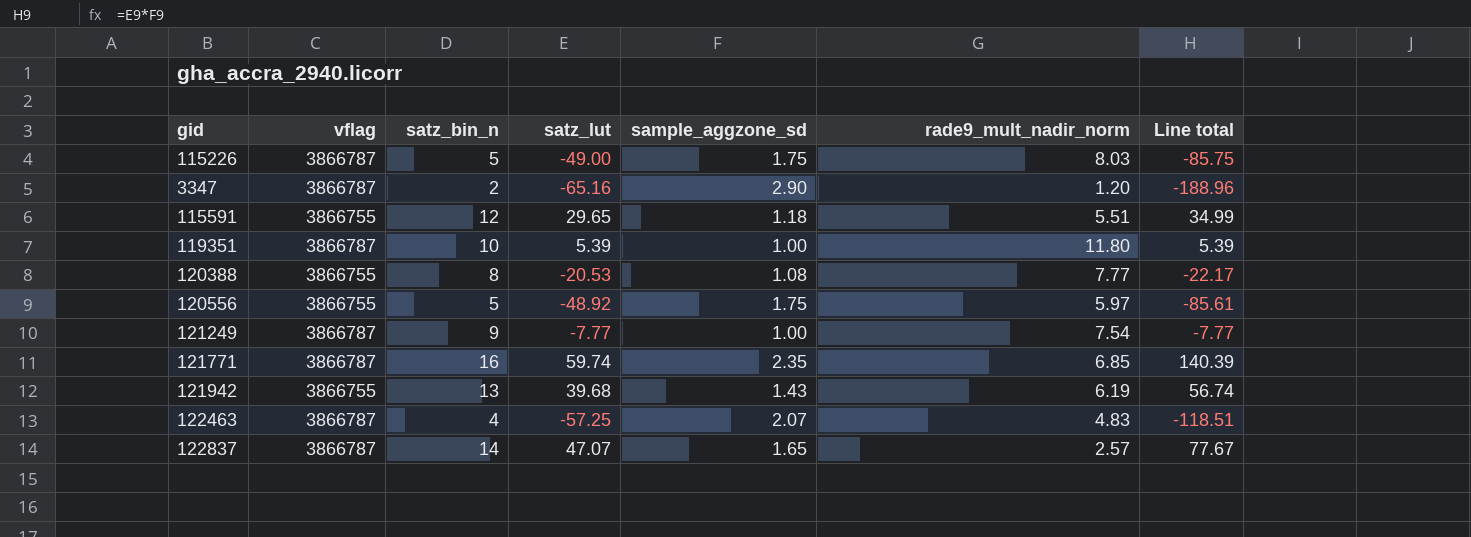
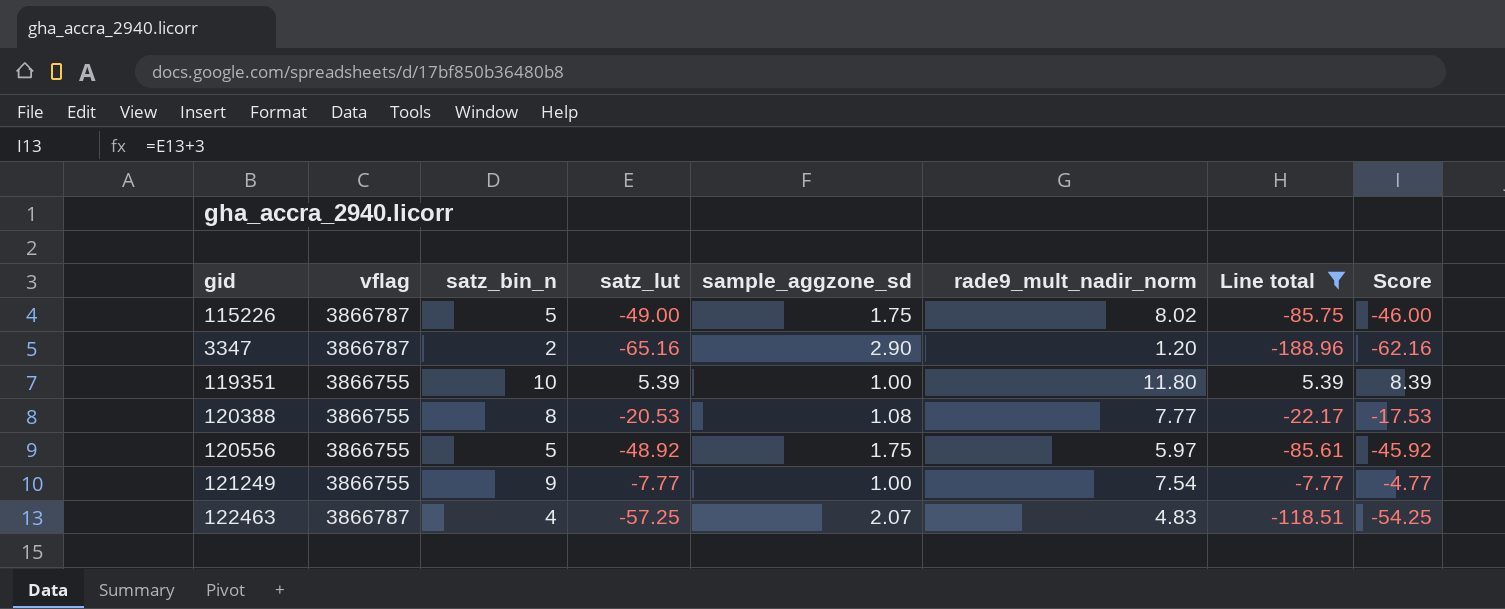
filter: none -> Line total <= 5.39
column Score | formula: none -> [satz_lut] + 3
115226 | rade9_mult_nadir_norm: 8.03 -> 8.02
119351 | vflag: 3866787 -> 3866755
121249 | vflag: 3866787 -> 3866755

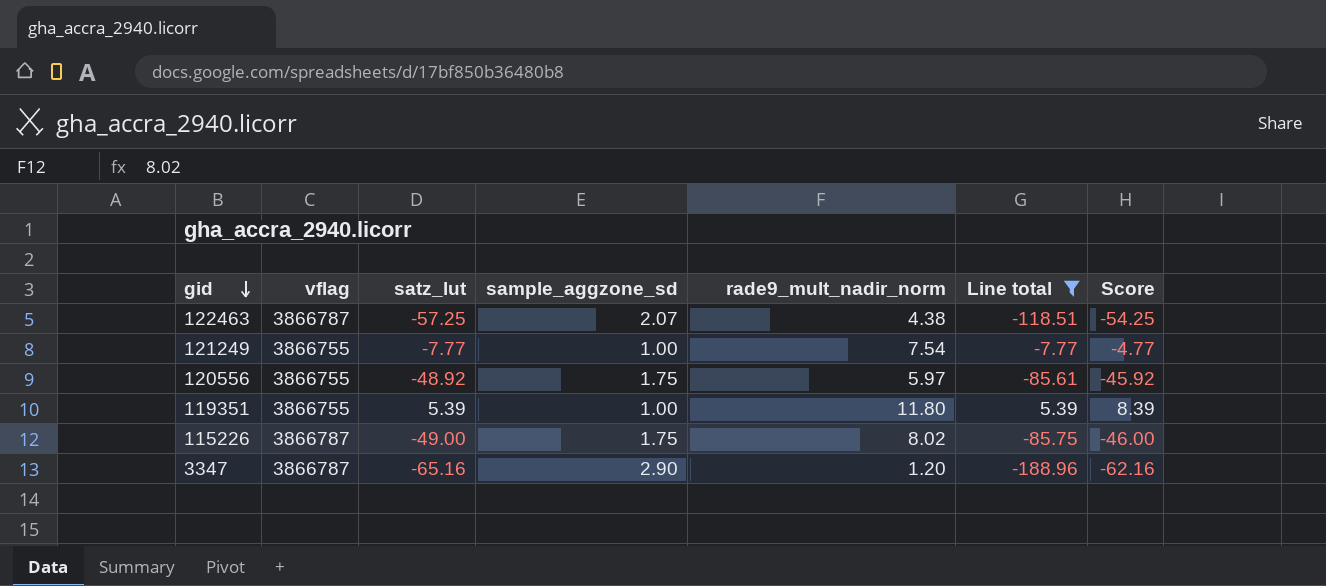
row order: none -> gid descending
column satz_bin_n | position: 3 -> none
row 120388: 3866755 | 8 | -20.53 | 1.08 | 7.77 | -22.17 | -17.53 -> none
122463 | rade9_mult_nadir_norm: 4.83 -> 4.38

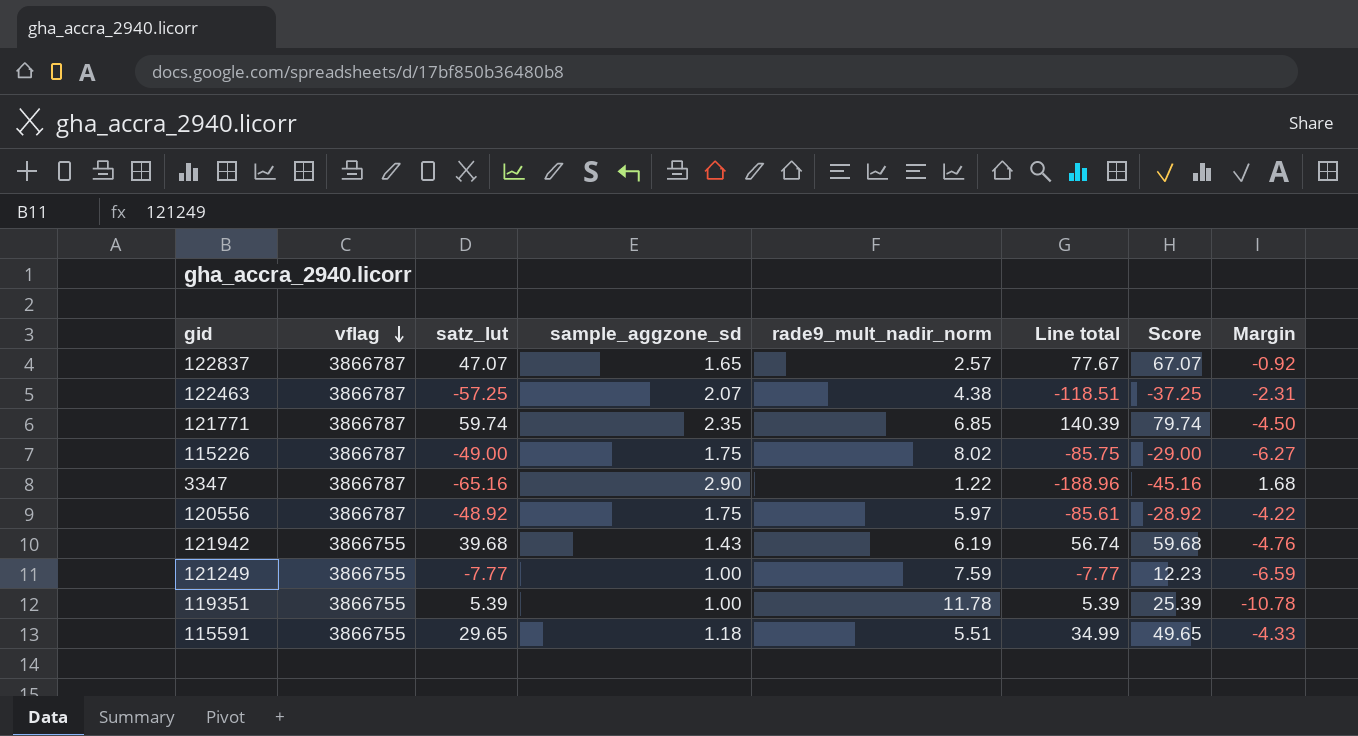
filter: Line total <= 5.39 -> none
row order: gid descending -> vflag descending
column Score | formula: [satz_lut] + 3 -> [satz_lut] + 20
column Margin | formula: none -> [sample_aggzone_sd] - [rade9_mult_nadir_norm]
3347 | rade9_mult_nadir_norm: 1.20 -> 1.22
120556 | vflag: 3866755 -> 3866787
121249 | rade9_mult_nadir_norm: 7.54 -> 7.59
119351 | rade9_mult_nadir_norm: 11.80 -> 11.78

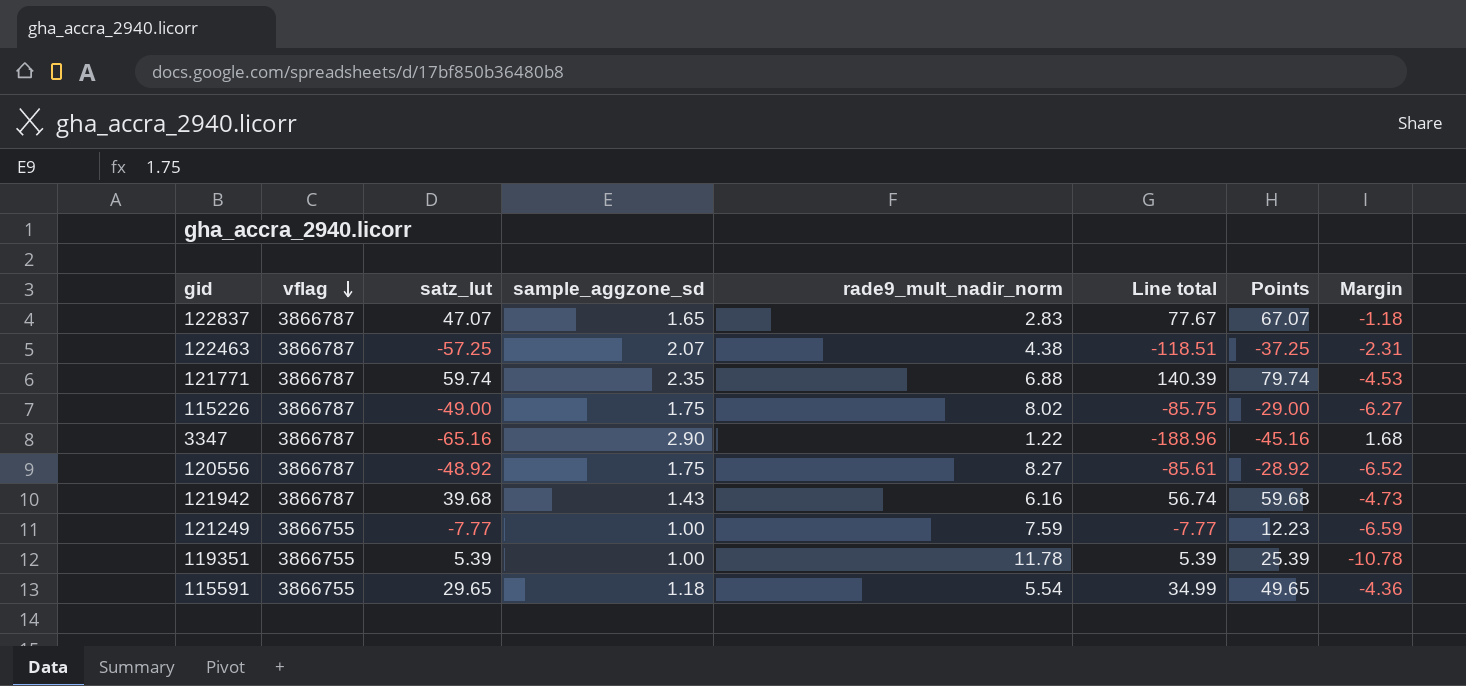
column name: Score -> Points
122837 | rade9_mult_nadir_norm: 2.57 -> 2.83
122837 | Margin: -0.92 -> -1.18
121771 | rade9_mult_nadir_norm: 6.85 -> 6.88
121771 | Margin: -4.50 -> -4.53
120556 | rade9_mult_nadir_norm: 5.97 -> 8.27
120556 | Margin: -4.22 -> -6.52
121942 | vflag: 3866755 -> 3866787
121942 | rade9_mult_nadir_norm: 6.19 -> 6.16
121942 | Margin: -4.76 -> -4.73
115591 | rade9_mult_nadir_norm: 5.51 -> 5.54
115591 | Margin: -4.33 -> -4.36

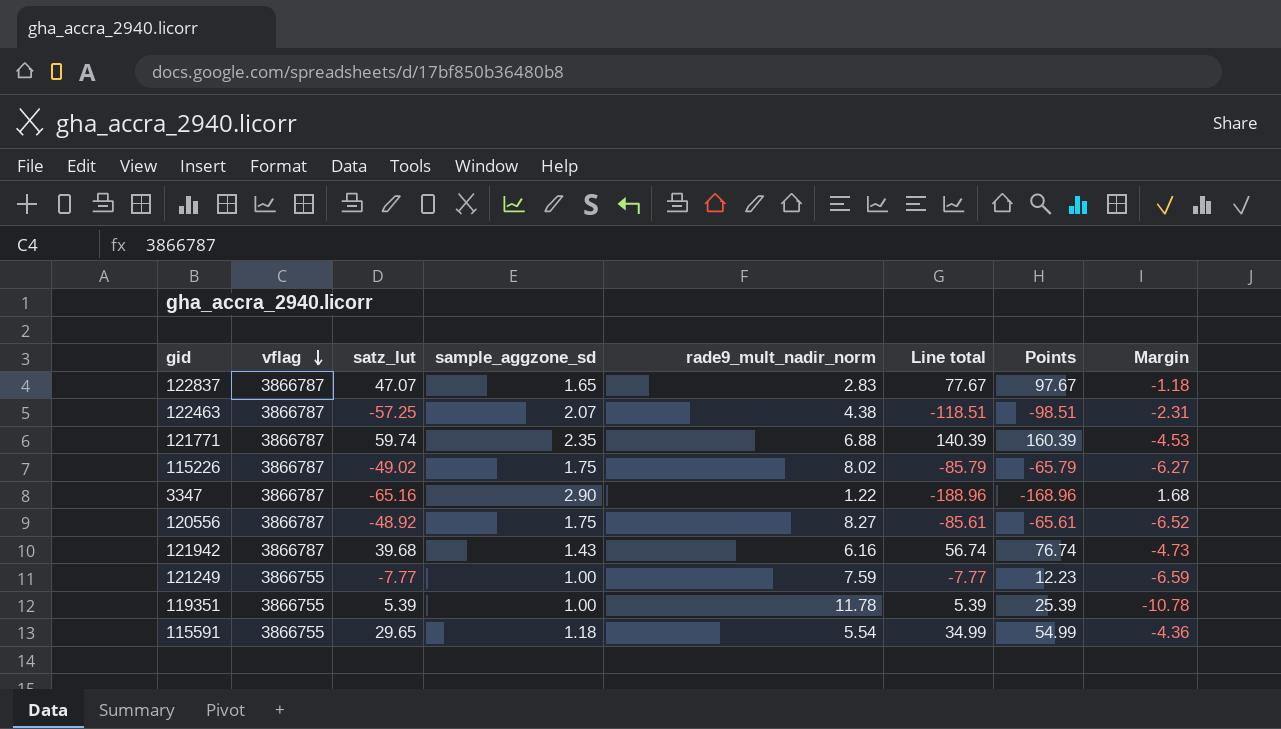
column Points | formula: [satz_lut] + 20 -> [Line total] + 20
115226 | satz_lut: -49.00 -> -49.02
115226 | Line total: -85.75 -> -85.79

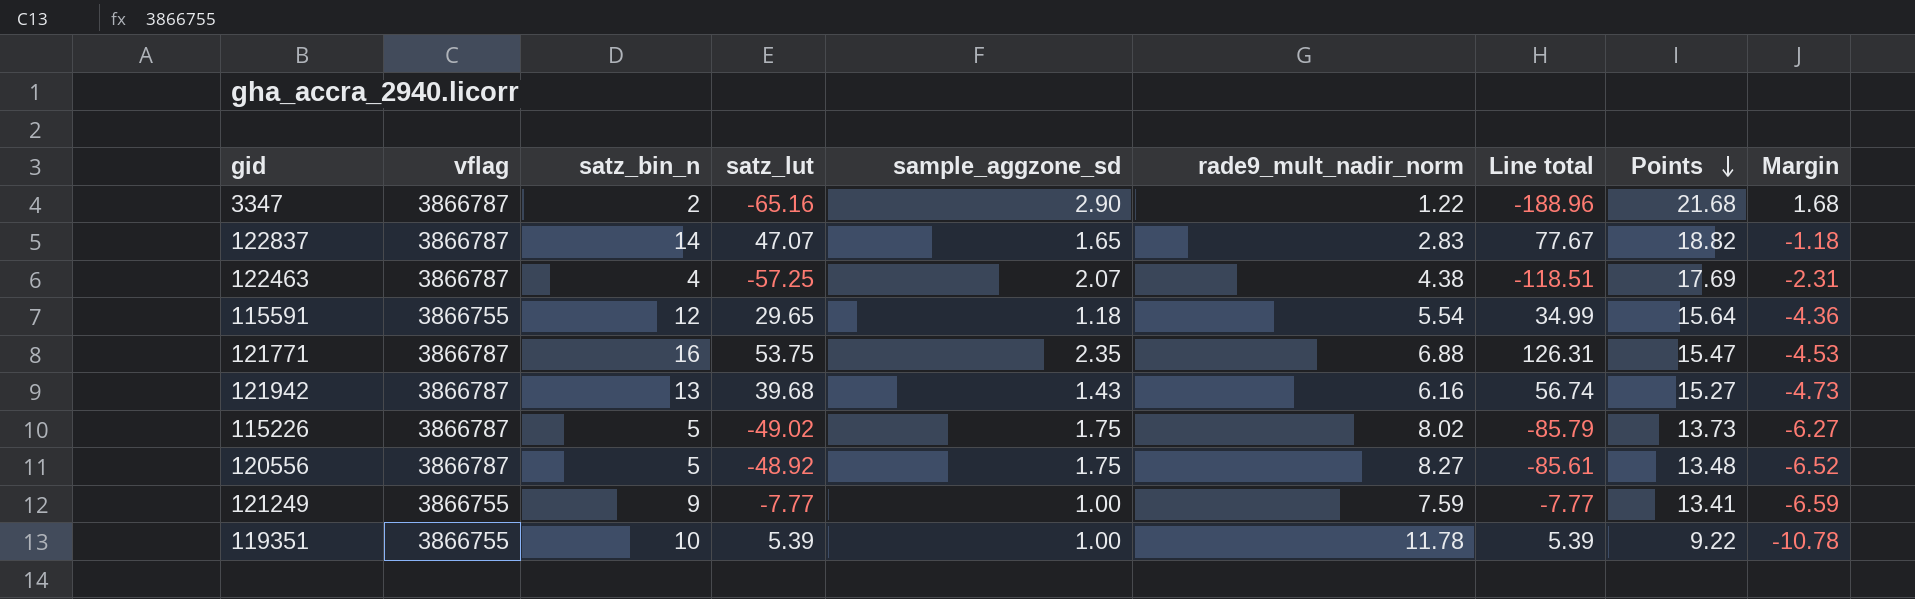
row order: vflag descending -> Points descending
column satz_bin_n | position: none -> 3
column Points | formula: [Line total] + 20 -> [Margin] + 20
121771 | satz_lut: 59.74 -> 53.75
121771 | Line total: 140.39 -> 126.31

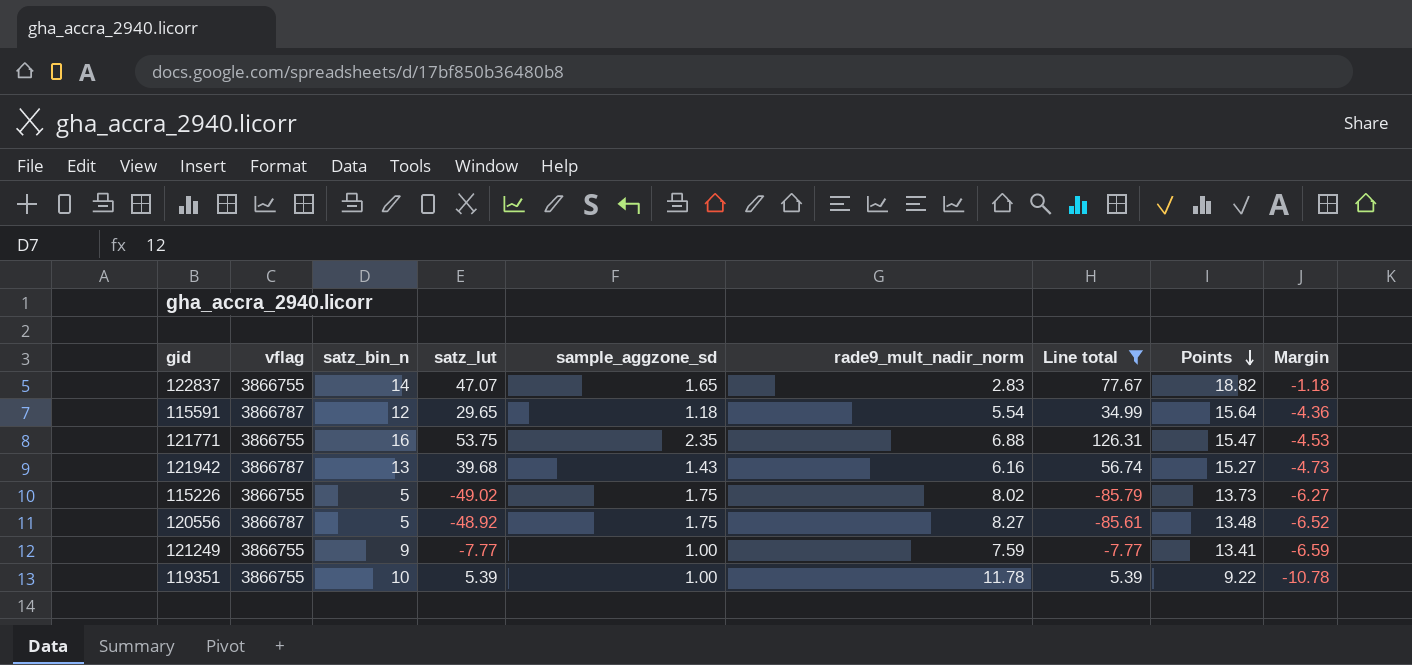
filter: none -> Line total >= -85.79
122837 | vflag: 3866787 -> 3866755
115591 | vflag: 3866755 -> 3866787
121771 | vflag: 3866787 -> 3866755
115226 | vflag: 3866787 -> 3866755

